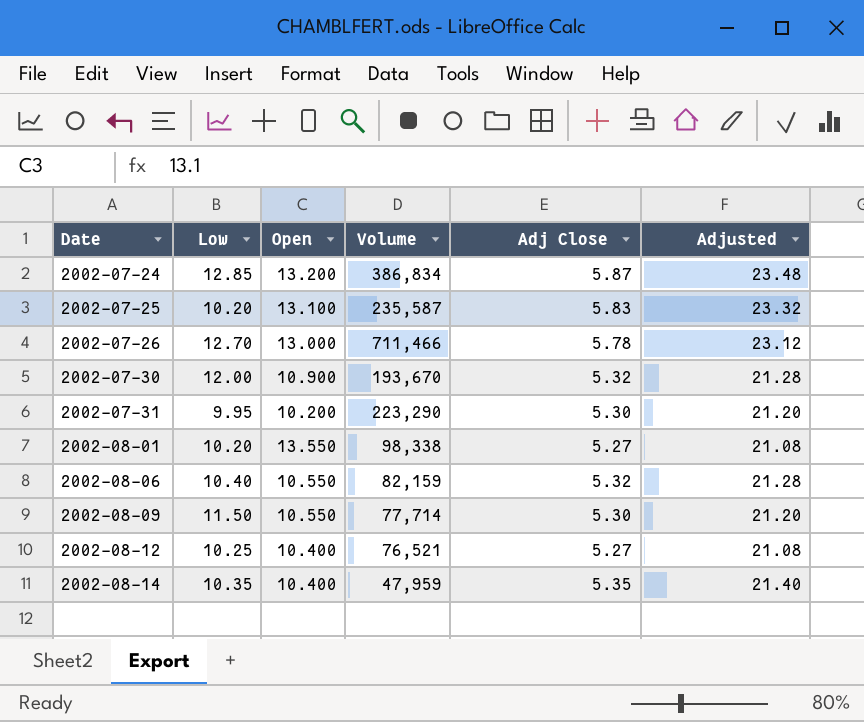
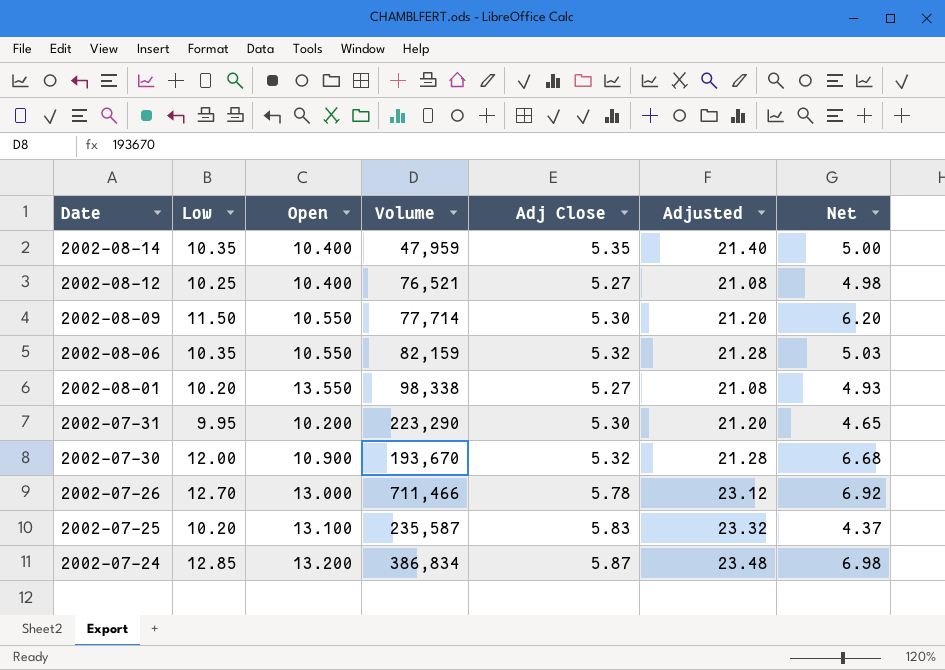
row order: Date ascending -> Date descending
column Net | formula: none -> [Low] - [Adj Close]
2002-08-06 | Low: 10.40 -> 10.35

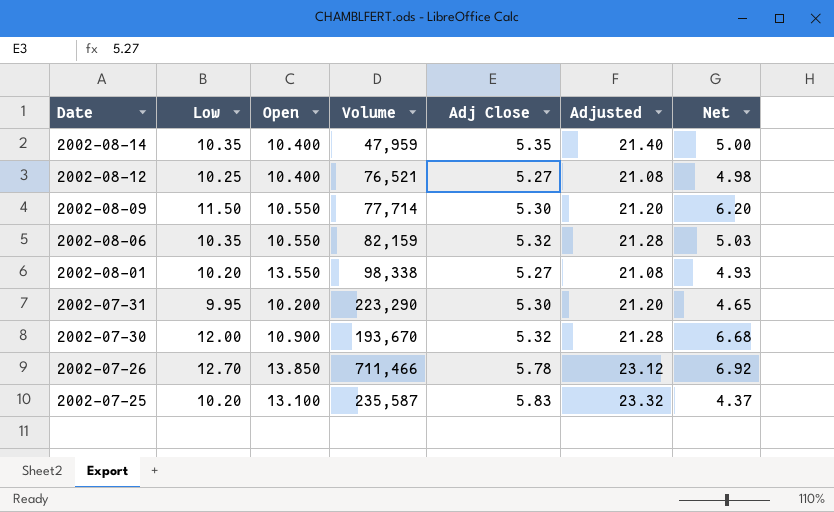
row 2002-07-24: 12.85 | 13.200 | 386,834 | 5.87 | 23.48 | 6.98 -> none
2002-07-26 | Open: 13.000 -> 13.850

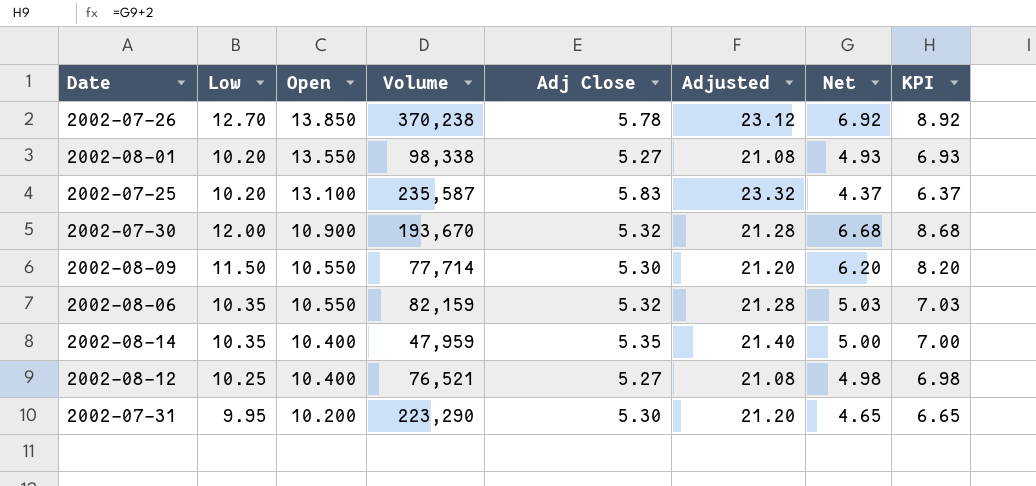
row order: Date descending -> Open descending
column KPI | formula: none -> [Net] + 2
2002-07-26 | Volume: 711,466 -> 370,238

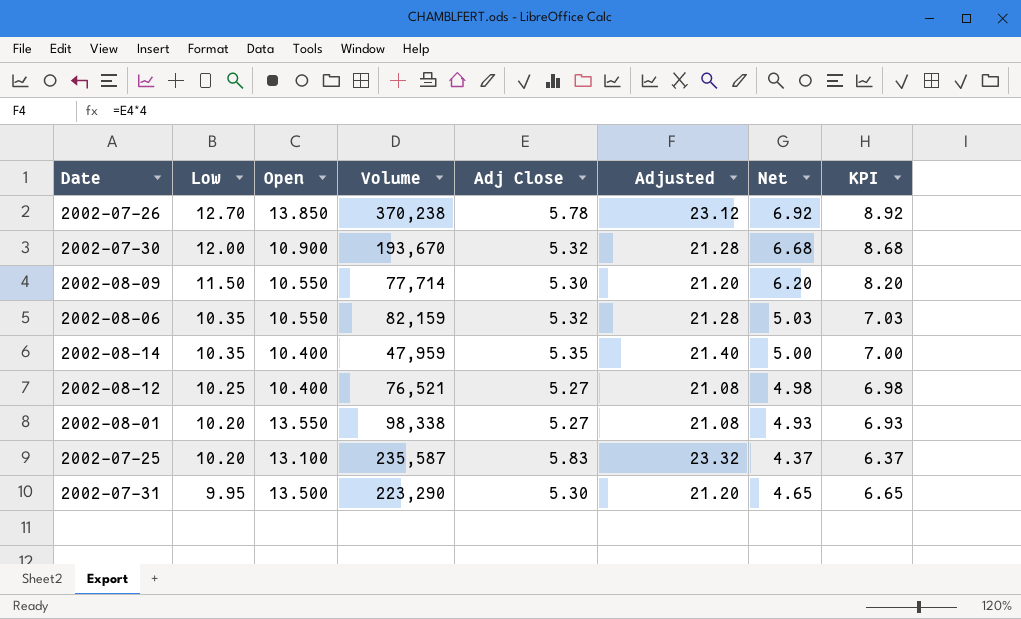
row order: Open descending -> Low descending
2002-07-31 | Open: 10.200 -> 13.500

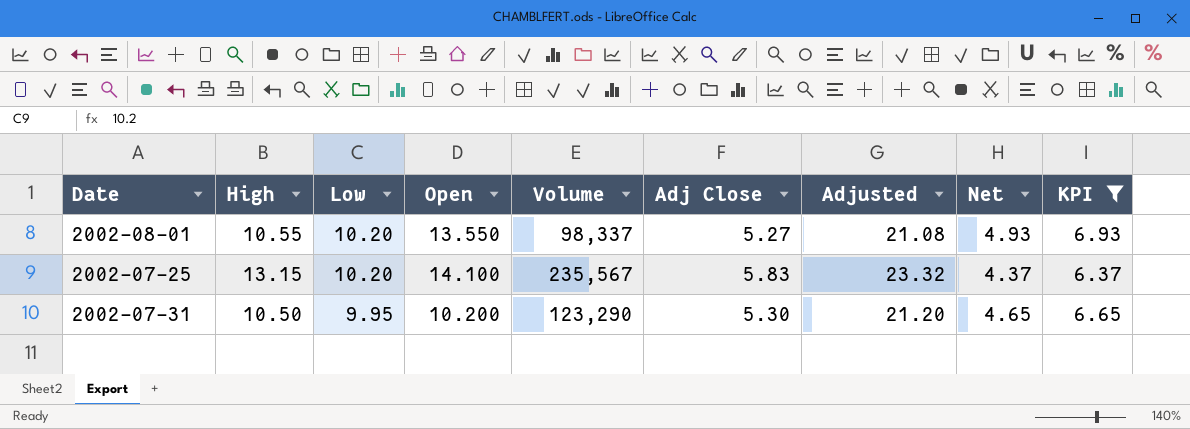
filter: none -> KPI <= 6.93
column High | position: none -> 2
2002-08-01 | Volume: 98,338 -> 98,337
2002-07-25 | Open: 13.100 -> 14.100
2002-07-25 | Volume: 235,587 -> 235,567
2002-07-31 | Open: 13.500 -> 10.200
2002-07-31 | Volume: 223,290 -> 123,290

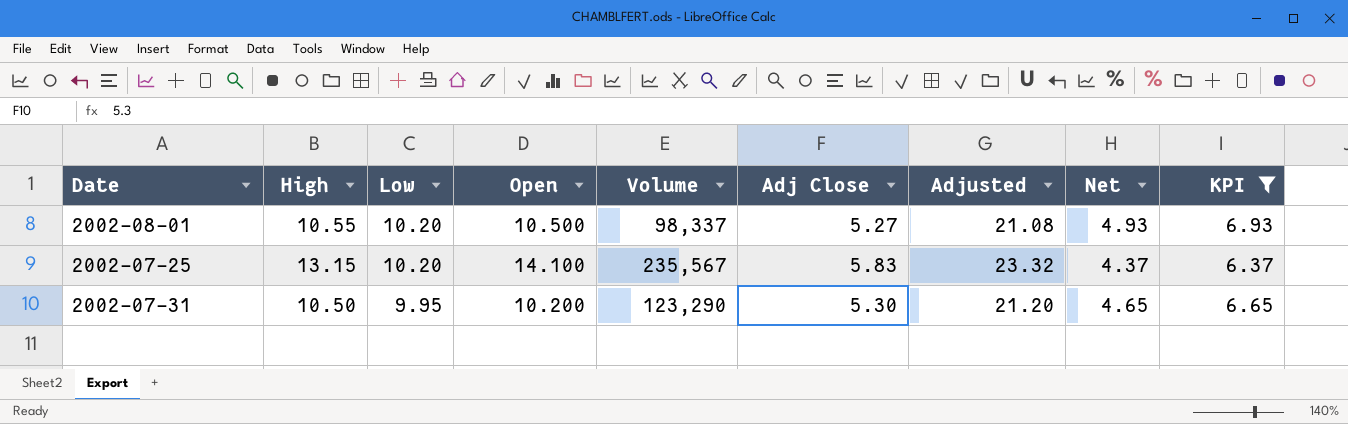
2002-08-01 | Open: 13.550 -> 10.500

